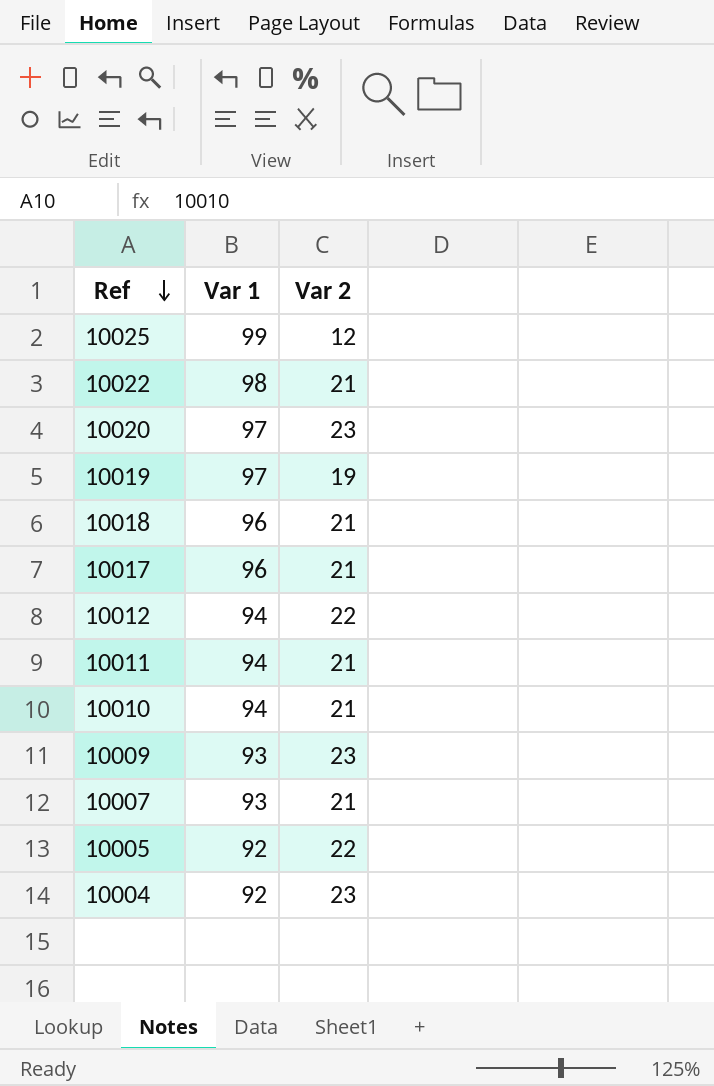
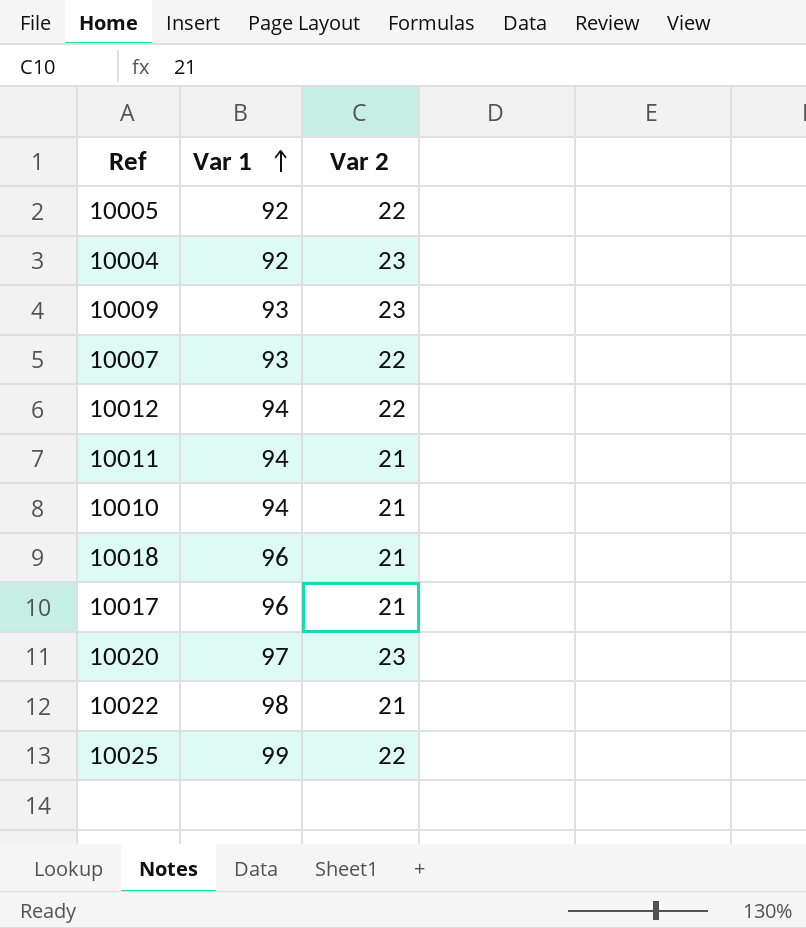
row order: Ref descending -> Var 1 ascending
row 10019: 97 | 19 -> none
10007 | Var 2: 21 -> 22
10025 | Var 2: 12 -> 22

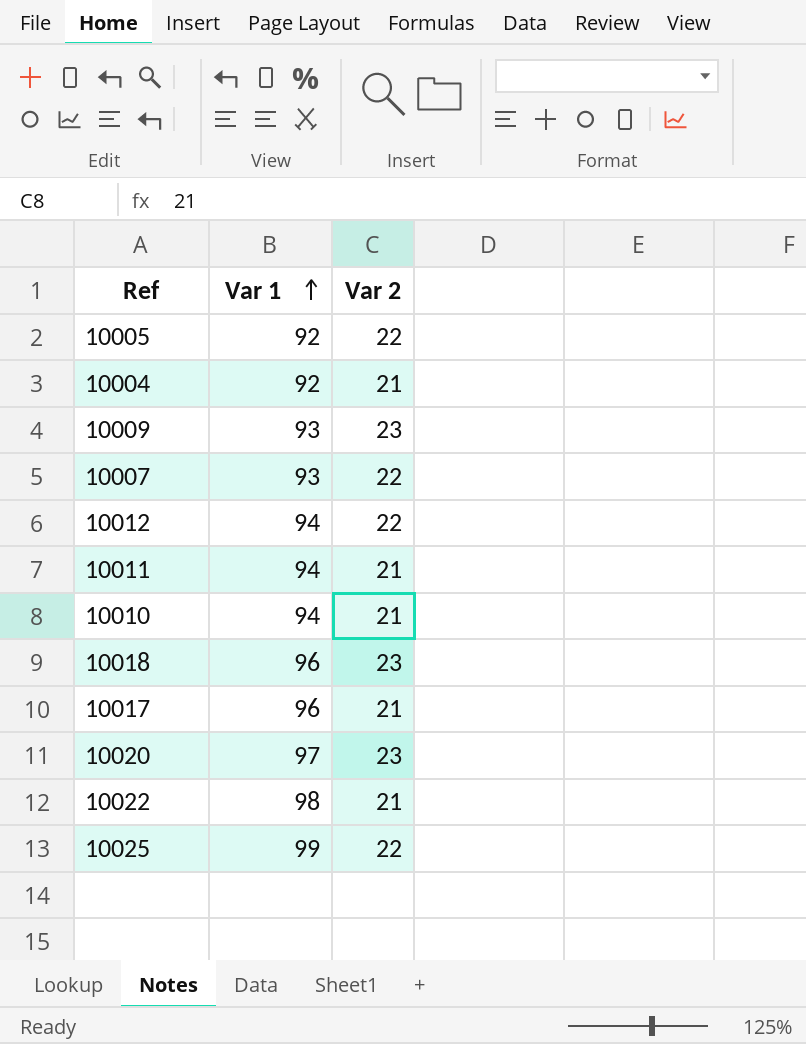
10004 | Var 2: 23 -> 21
10018 | Var 2: 21 -> 23

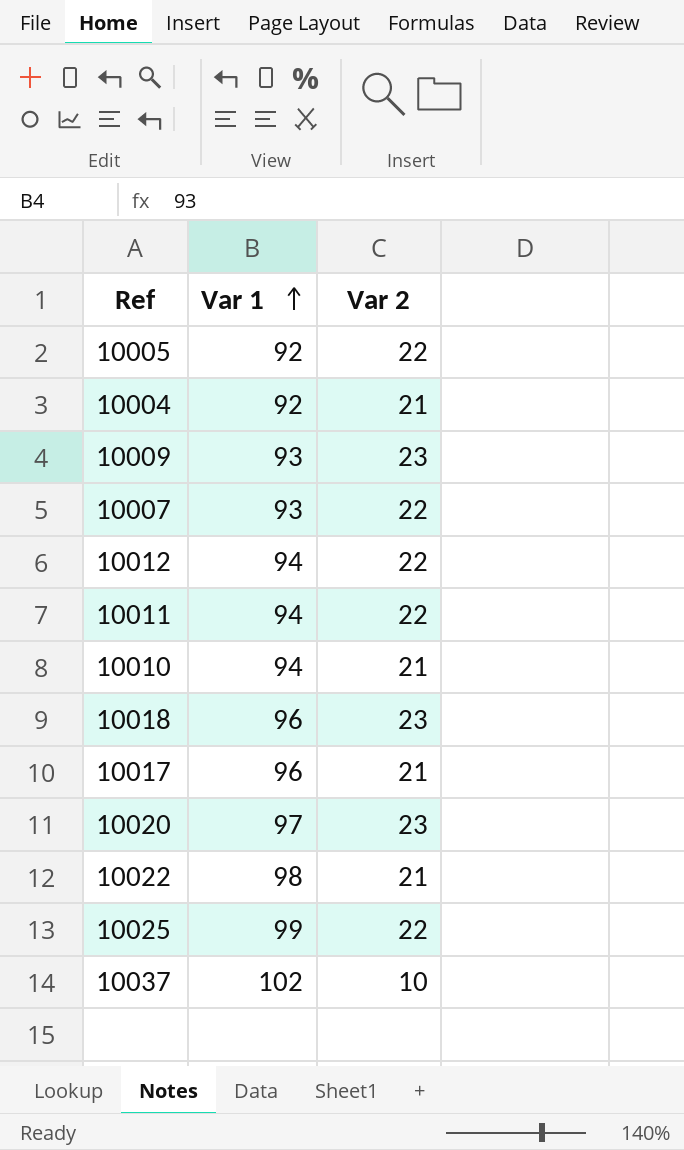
10011 | Var 2: 21 -> 22
row 10037: none -> 102 | 10

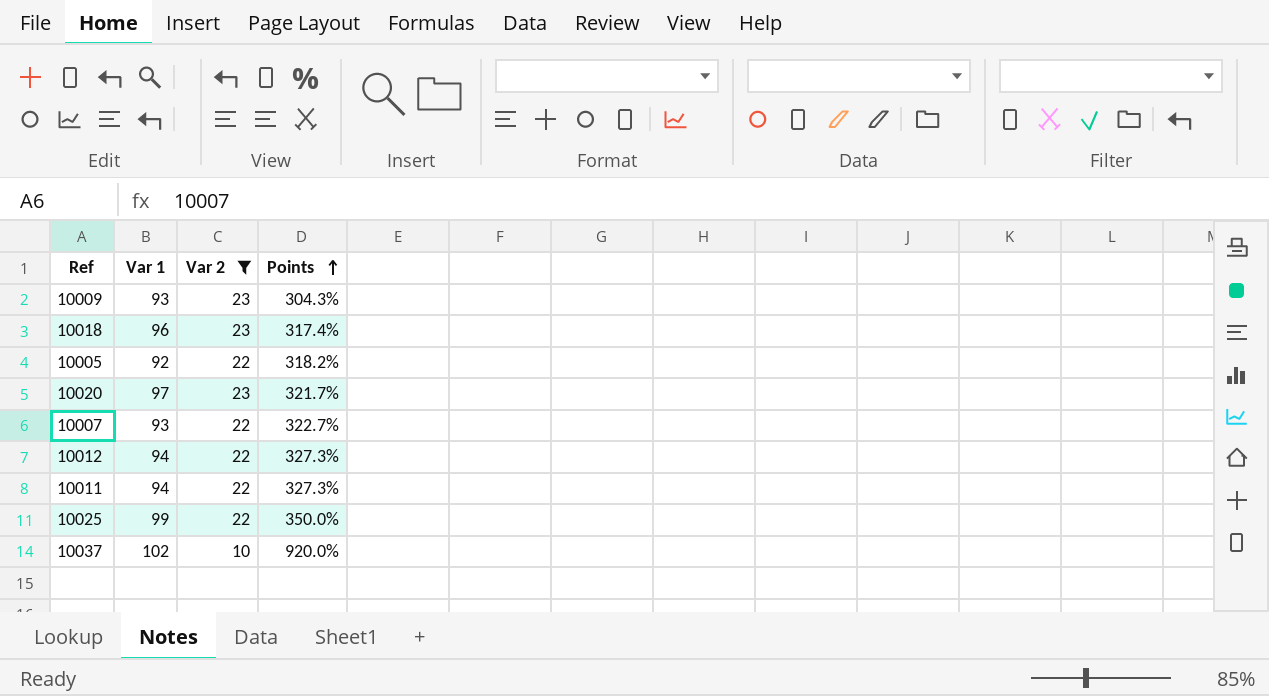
filter: none -> Var 2 != 21
row order: Var 1 ascending -> Points ascending
column Points | formula: none -> ([Var 1] - [Var 2]) / [Var 2]

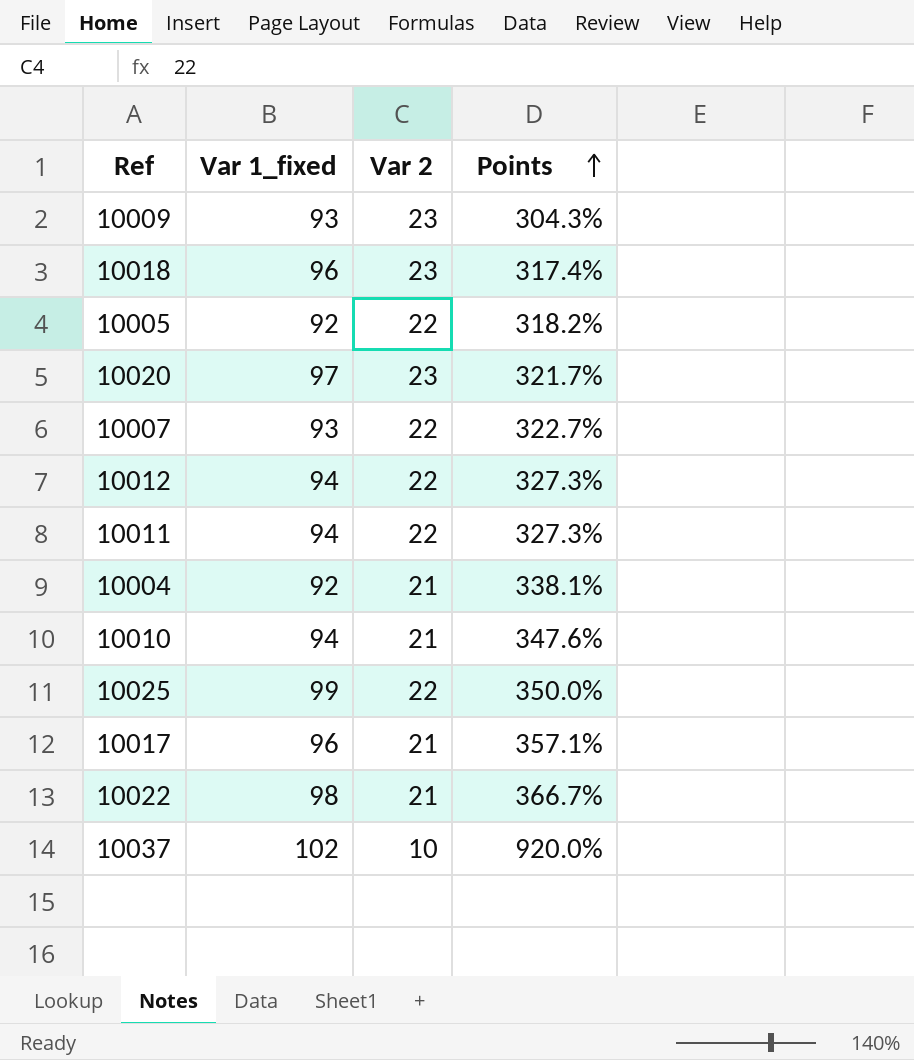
filter: Var 2 != 21 -> none
column name: Var 1 -> Var 1_fixed

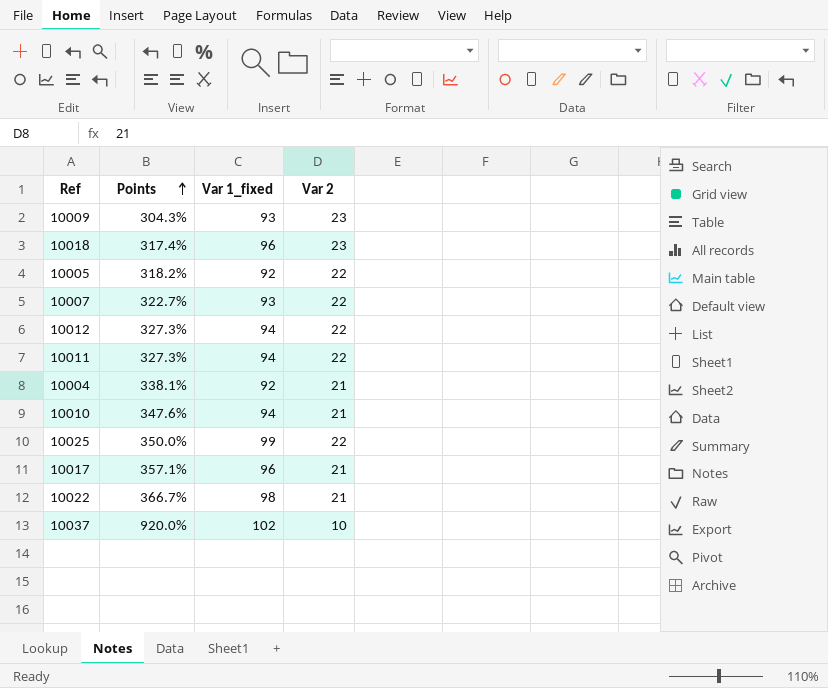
column Points | position: 4 -> 2
row 10020: 97 | 23 | 321.7% -> none

